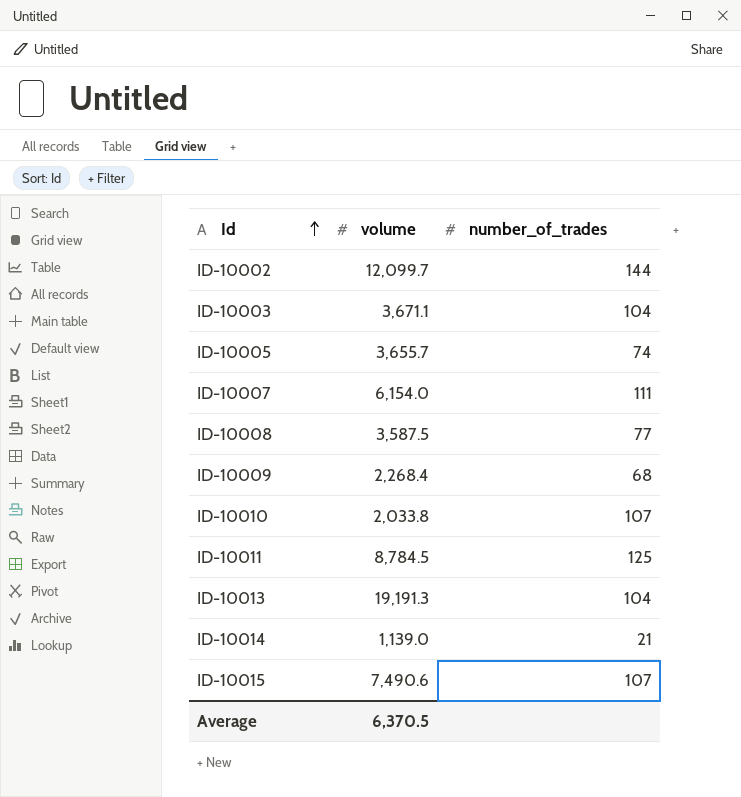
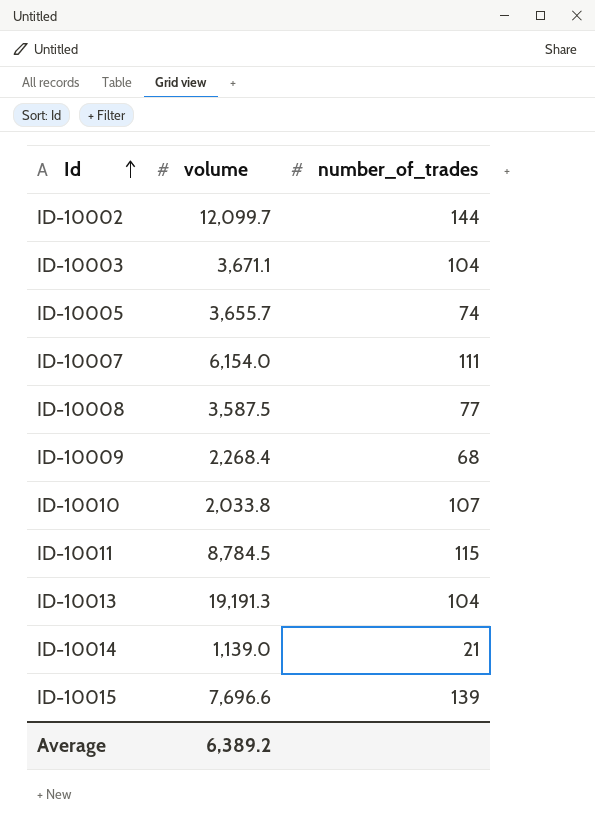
ID-10011 | number_of_trades: 125 -> 115
ID-10015 | volume: 7,490.6 -> 7,696.6
ID-10015 | number_of_trades: 107 -> 139
Average | volume: 6,370.5 -> 6,389.2

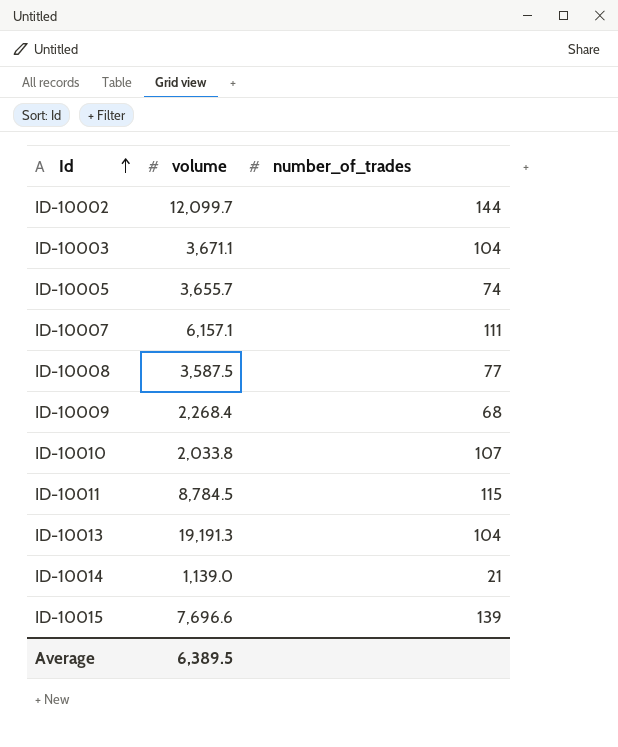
ID-10007 | volume: 6,154.0 -> 6,157.1
Average | volume: 6,389.2 -> 6,389.5

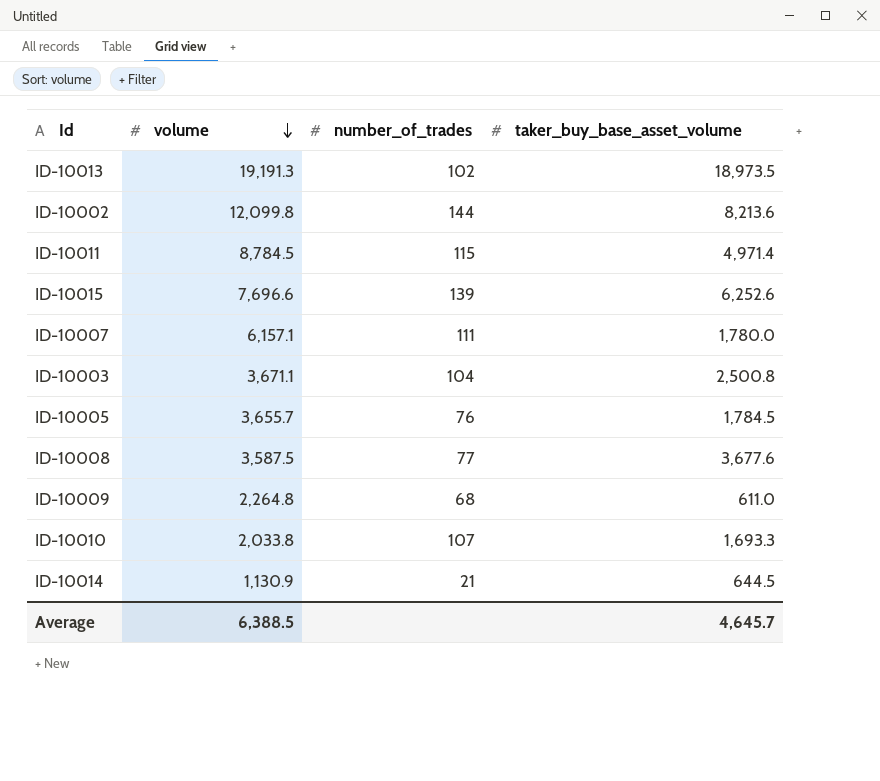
row order: Id ascending -> volume descending
column taker_buy_base_asset_volume | position: none -> 4
ID-10013 | number_of_trades: 104 -> 102
ID-10002 | volume: 12,099.7 -> 12,099.8
ID-10005 | number_of_trades: 74 -> 76
ID-10009 | volume: 2,268.4 -> 2,264.8
ID-10014 | volume: 1,139.0 -> 1,130.9
Average | volume: 6,389.5 -> 6,388.5

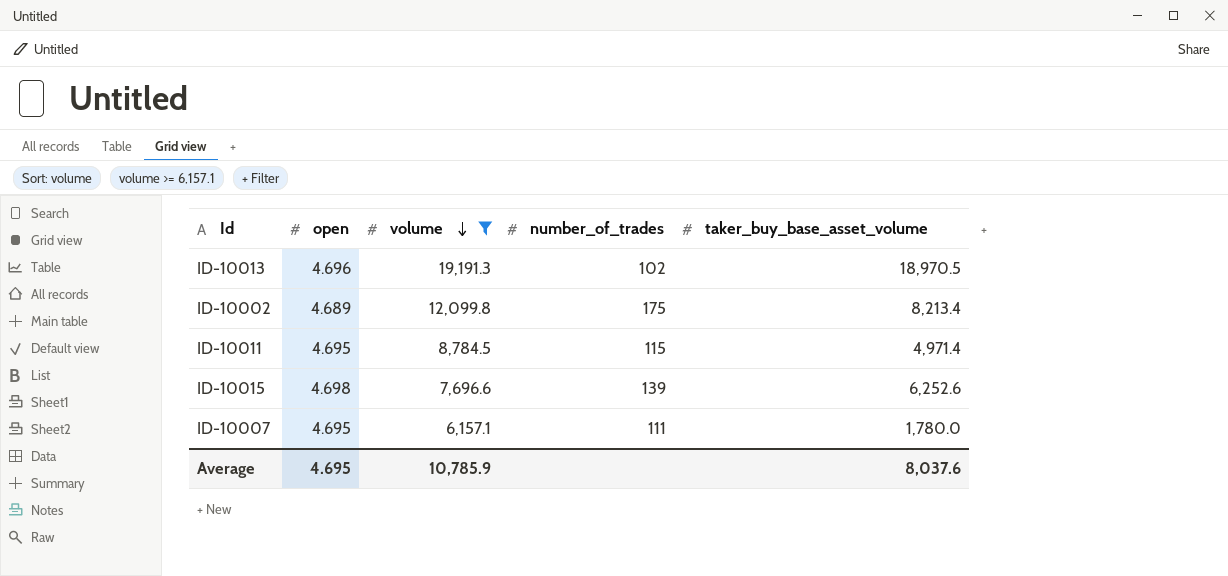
filter: none -> volume >= 6,157.1
column open | position: none -> 2
ID-10013 | taker_buy_base_asset_volume: 18,973.5 -> 18,970.5
ID-10002 | number_of_trades: 144 -> 175
ID-10002 | taker_buy_base_asset_volume: 8,213.6 -> 8,213.4
Average | volume: 6,388.5 -> 10,785.9
Average | taker_buy_base_asset_volume: 4,645.7 -> 8,037.6

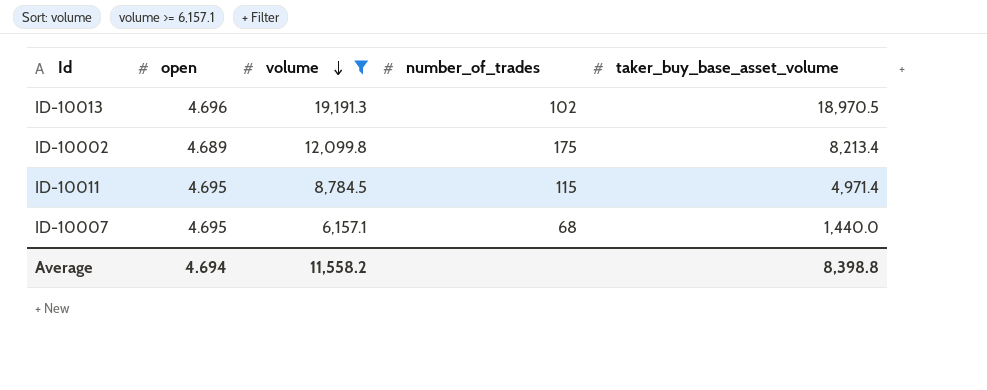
row ID-10015: 4.698 | 7,696.6 | 139 | 6,252.6 -> none
ID-10007 | number_of_trades: 111 -> 68
ID-10007 | taker_buy_base_asset_volume: 1,780.0 -> 1,440.0
Average | open: 4.695 -> 4.694
Average | volume: 10,785.9 -> 11,558.2
Average | taker_buy_base_asset_volume: 8,037.6 -> 8,398.8

